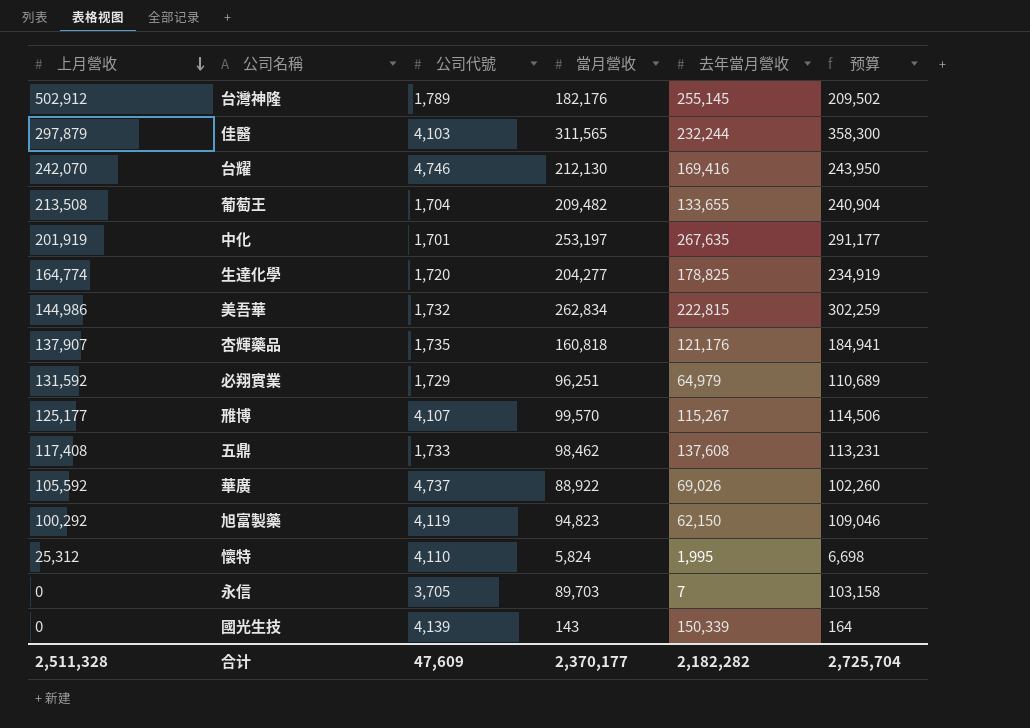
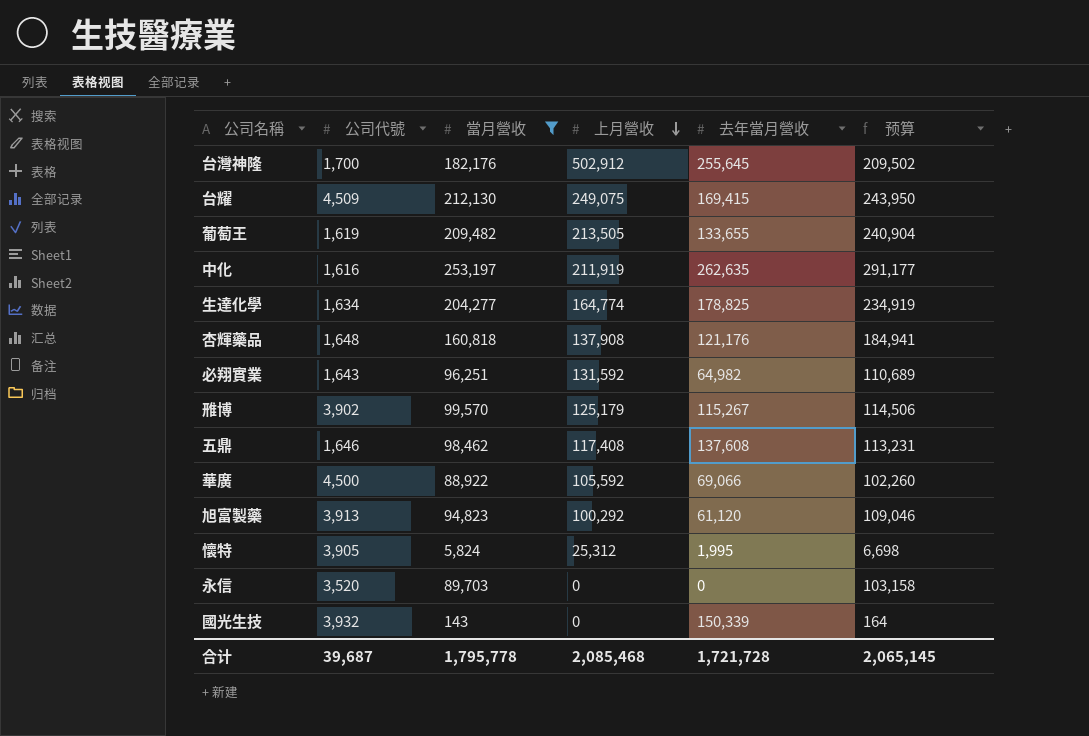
filter: none -> 當月營收 <= 253,197
column 上月營收 | position: 1 -> 4
台灣神隆 | 公司代號: 1,789 -> 1,700
台灣神隆 | 去年當月營收: 255,145 -> 255,645
台耀 | 公司代號: 4,746 -> 4,509
台耀 | 上月營收: 242,070 -> 249,075
台耀 | 去年當月營收: 169,416 -> 169,415
葡萄王 | 公司代號: 1,704 -> 1,619
葡萄王 | 上月營收: 213,508 -> 213,505
中化 | 公司代號: 1,701 -> 1,616
中化 | 上月營收: 201,919 -> 211,919
中化 | 去年當月營收: 267,635 -> 262,635
生達化學 | 公司代號: 1,720 -> 1,634
杏輝藥品 | 公司代號: 1,735 -> 1,648
杏輝藥品 | 上月營收: 137,907 -> 137,908
必翔實業 | 公司代號: 1,729 -> 1,643
必翔實業 | 去年當月營收: 64,979 -> 64,982
雃博 | 公司代號: 4,107 -> 3,902
雃博 | 上月營收: 125,177 -> 125,179
五鼎 | 公司代號: 1,733 -> 1,646
華廣 | 公司代號: 4,737 -> 4,500
華廣 | 去年當月營收: 69,026 -> 69,066
旭富製藥 | 公司代號: 4,119 -> 3,913
旭富製藥 | 去年當月營收: 62,150 -> 61,120
懷特 | 公司代號: 4,110 -> 3,905
永信 | 公司代號: 3,705 -> 3,520
永信 | 去年當月營收: 7 -> 0
國光生技 | 公司代號: 4,139 -> 3,932
合计 | 公司代號: 47,609 -> 39,687
合计 | 當月營收: 2,370,177 -> 1,795,778
合计 | 上月營收: 2,511,328 -> 2,085,468
合计 | 去年當月營收: 2,182,282 -> 1,721,728
合计 | 预算: 2,725,704 -> 2,065,145

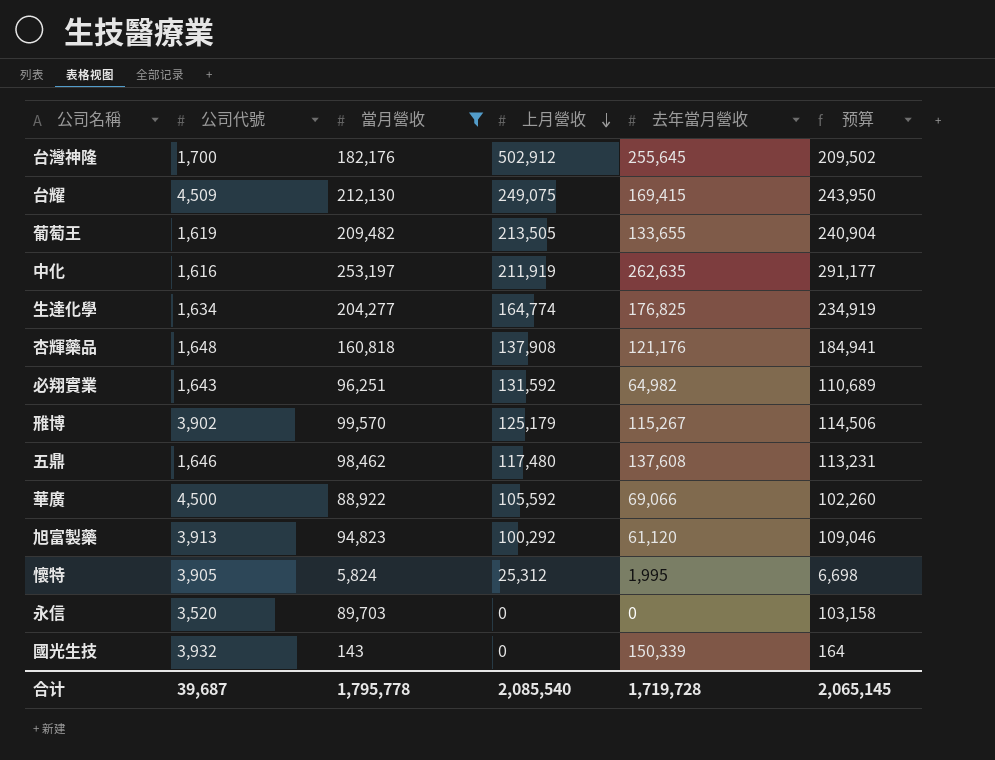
生達化學 | 去年當月營收: 178,825 -> 176,825
五鼎 | 上月營收: 117,408 -> 117,480
合计 | 上月營收: 2,085,468 -> 2,085,540
合计 | 去年當月營收: 1,721,728 -> 1,719,728

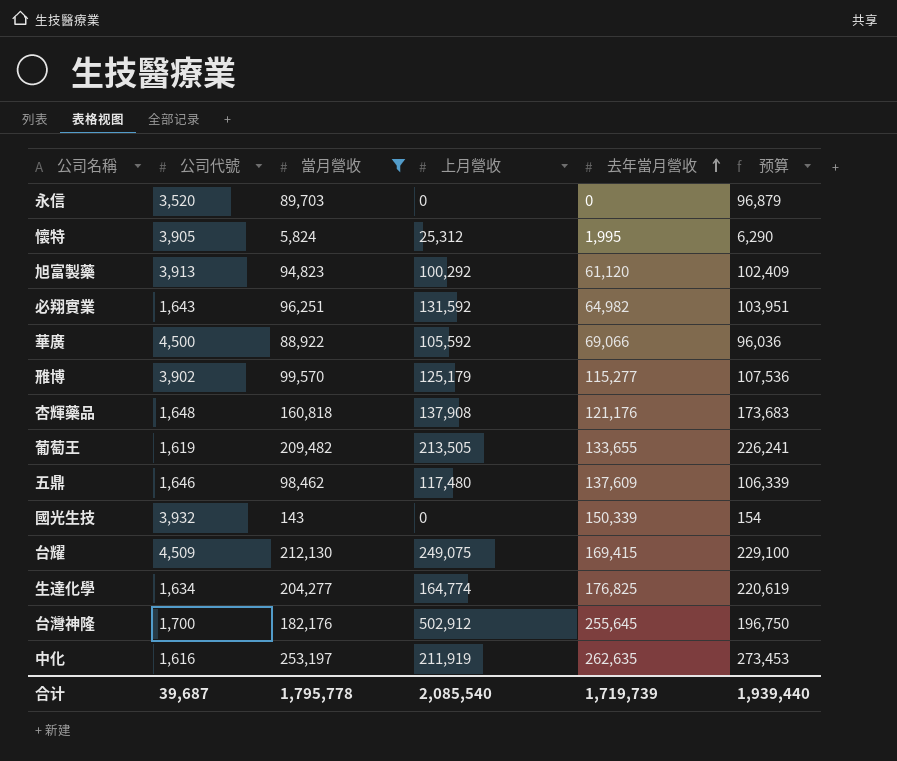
row order: 上月營收 descending -> 去年當月營收 ascending
column 预算 | formula: [當月營收] * 1.15 -> [當月營收] * 1.08
雃博 | 去年當月營收: 115,267 -> 115,277
五鼎 | 去年當月營收: 137,608 -> 137,609
合计 | 去年當月營收: 1,719,728 -> 1,719,739
合计 | 预算: 2,065,145 -> 1,939,440

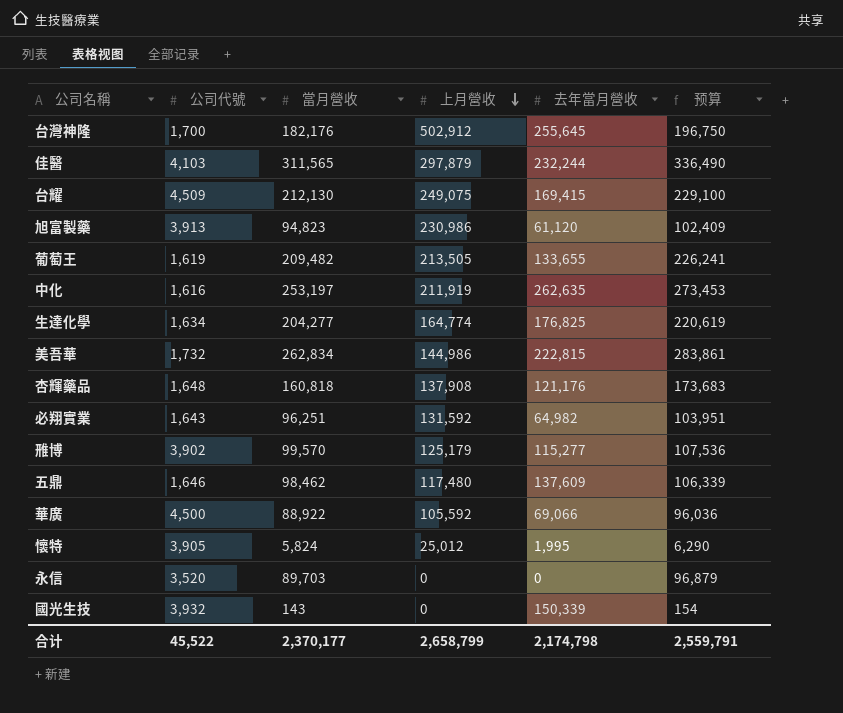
filter: 當月營收 <= 253,197 -> none
row order: 去年當月營收 ascending -> 上月營收 descending
旭富製藥 | 上月營收: 100,292 -> 230,986
懷特 | 上月營收: 25,312 -> 25,012
合计 | 公司代號: 39,687 -> 45,522
合计 | 當月營收: 1,795,778 -> 2,370,177
合计 | 上月營收: 2,085,540 -> 2,658,799
合计 | 去年當月營收: 1,719,739 -> 2,174,798
合计 | 预算: 1,939,440 -> 2,559,791

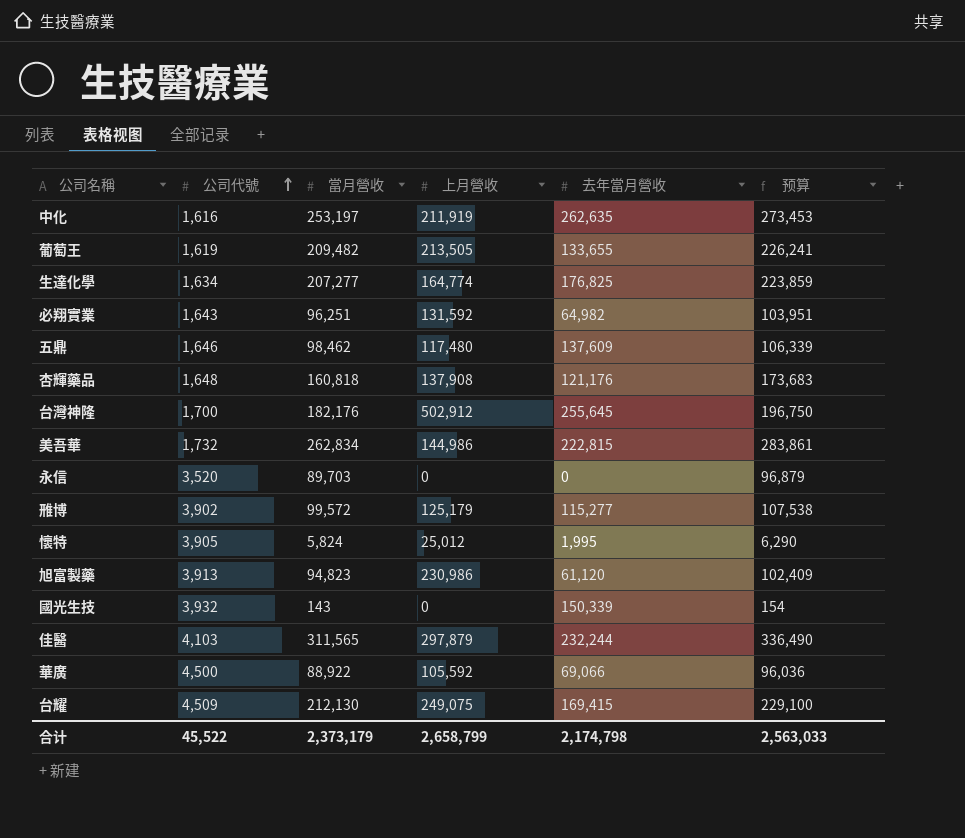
row order: 上月營收 descending -> 公司代號 ascending
生達化學 | 當月營收: 204,277 -> 207,277
生達化學 | 预算: 220,619 -> 223,859
雃博 | 當月營收: 99,570 -> 99,572
雃博 | 预算: 107,536 -> 107,538
合计 | 當月營收: 2,370,177 -> 2,373,179
合计 | 预算: 2,559,791 -> 2,563,033

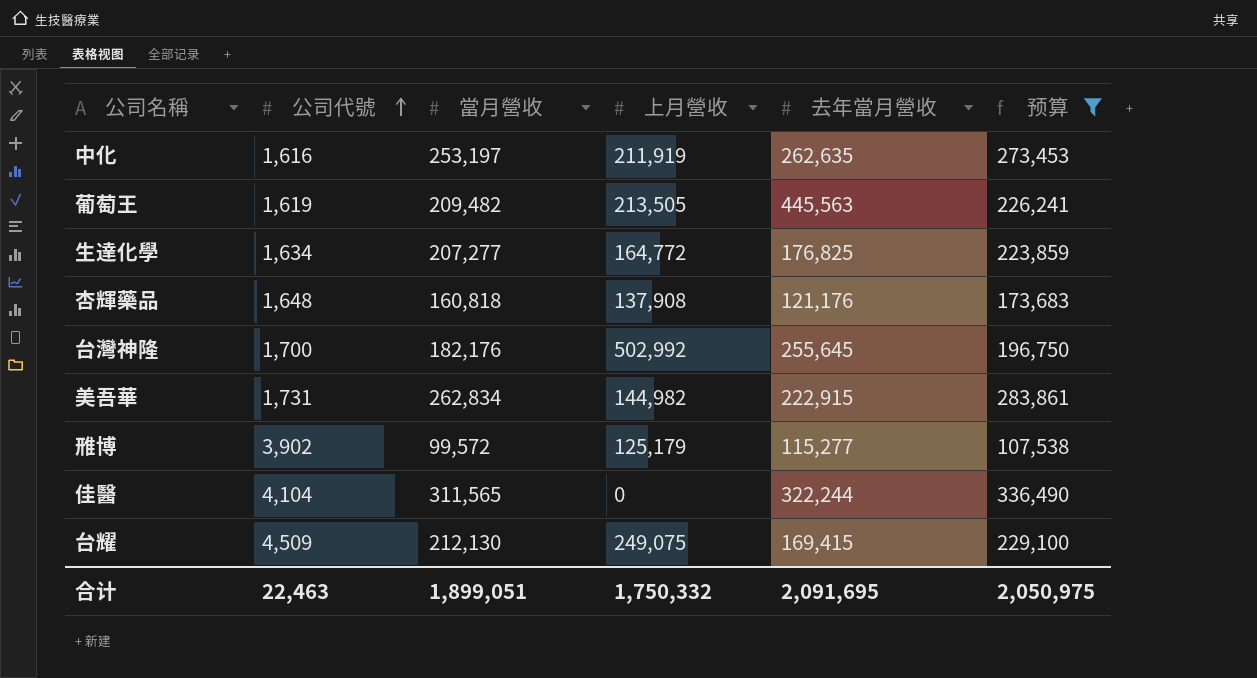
filter: none -> 预算 >= 107,538
葡萄王 | 去年當月營收: 133,655 -> 445,563
生達化學 | 上月營收: 164,774 -> 164,772
台灣神隆 | 上月營收: 502,912 -> 502,992
美吾華 | 公司代號: 1,732 -> 1,731
美吾華 | 上月營收: 144,986 -> 144,982
美吾華 | 去年當月營收: 222,815 -> 222,915
佳醫 | 公司代號: 4,103 -> 4,104
佳醫 | 上月營收: 297,879 -> 0
佳醫 | 去年當月營收: 232,244 -> 322,244
合计 | 公司代號: 45,522 -> 22,463
合计 | 當月營收: 2,373,179 -> 1,899,051
合计 | 上月營收: 2,658,799 -> 1,750,332
合计 | 去年當月營收: 2,174,798 -> 2,091,695
合计 | 预算: 2,563,033 -> 2,050,975

